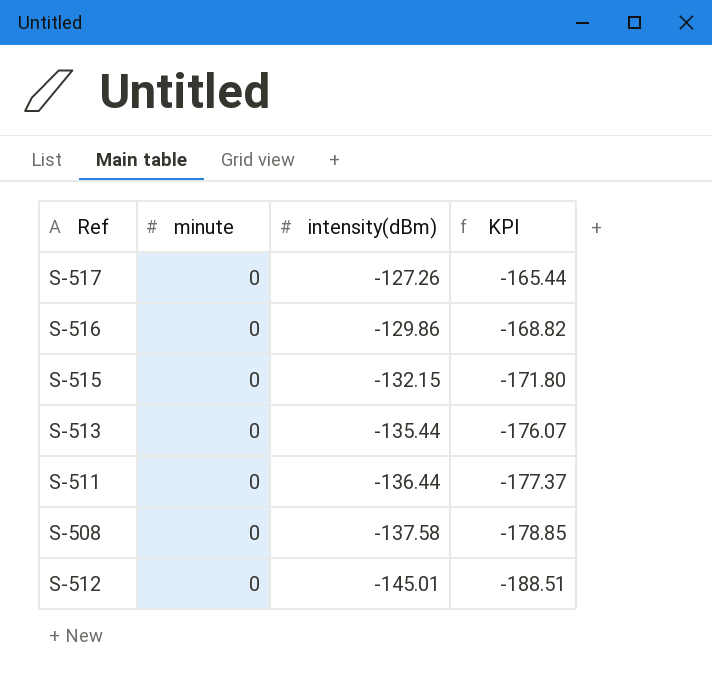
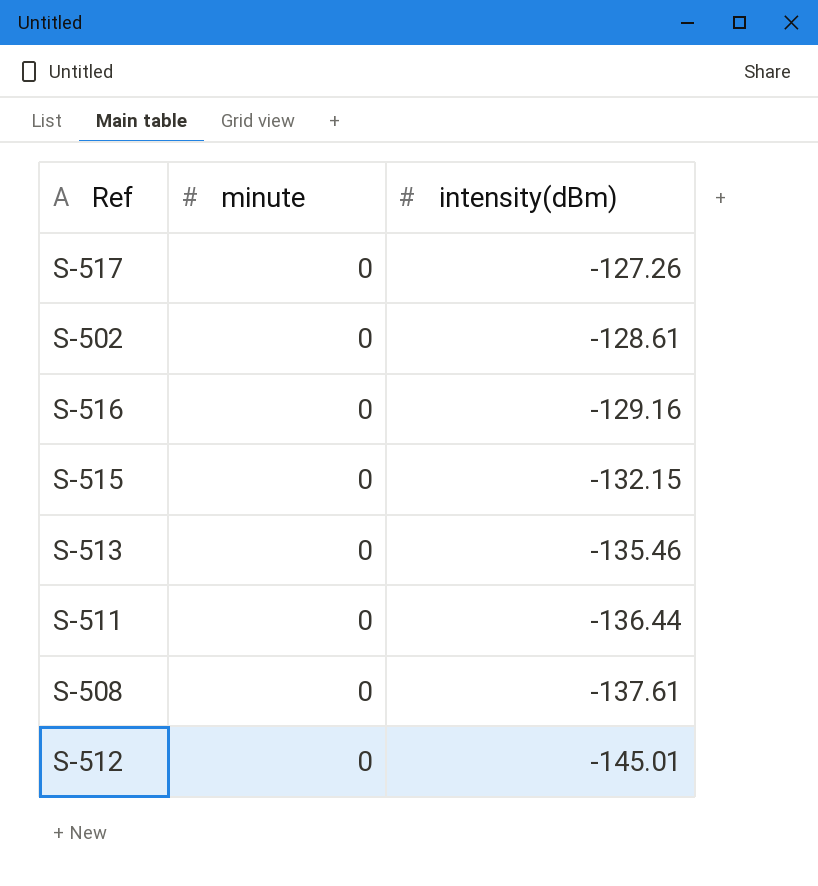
column KPI | formula: [intensity(dBm)] * 1.3 -> none
row S-502: none -> 0 | -128.61
S-516 | intensity(dBm): -129.86 -> -129.16
S-513 | intensity(dBm): -135.44 -> -135.46
S-508 | intensity(dBm): -137.58 -> -137.61

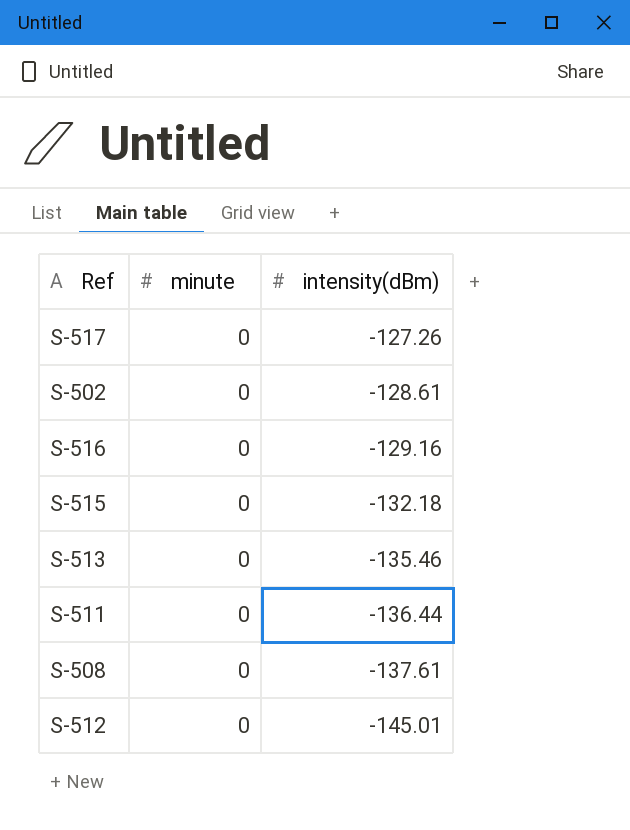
S-515 | intensity(dBm): -132.15 -> -132.18

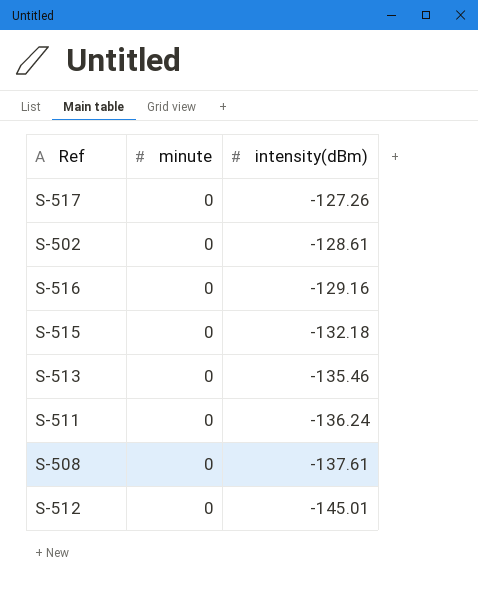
S-511 | intensity(dBm): -136.44 -> -136.24

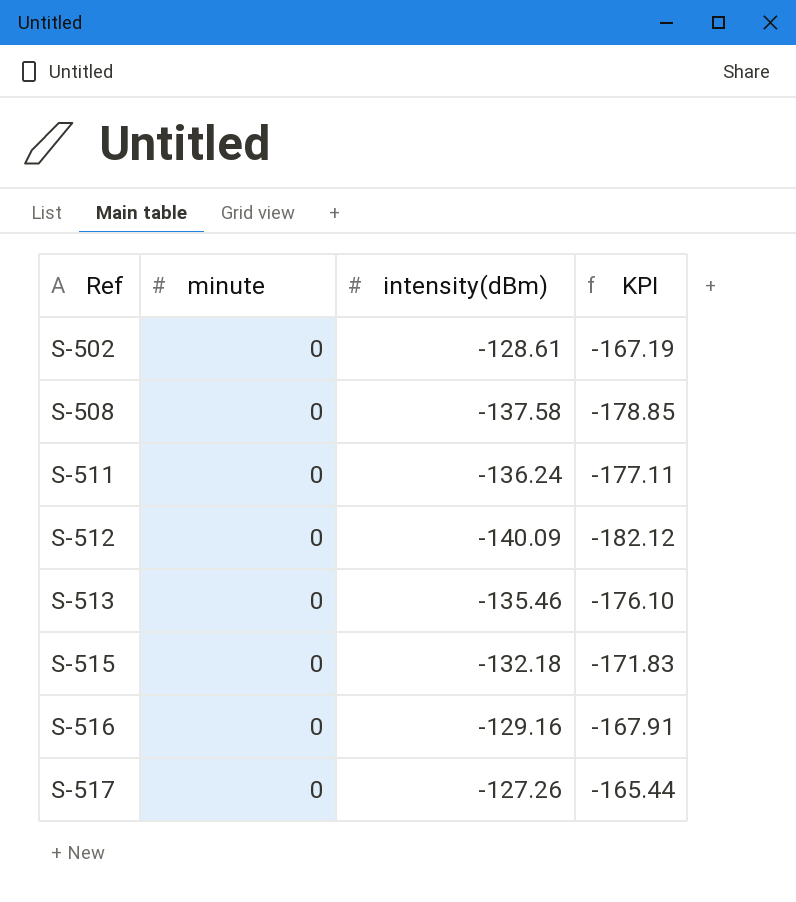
row order: intensity(dBm) descending -> Ref ascending
column KPI | formula: none -> [intensity(dBm)] * 1.3
S-508 | intensity(dBm): -137.61 -> -137.58
S-512 | intensity(dBm): -145.01 -> -140.09

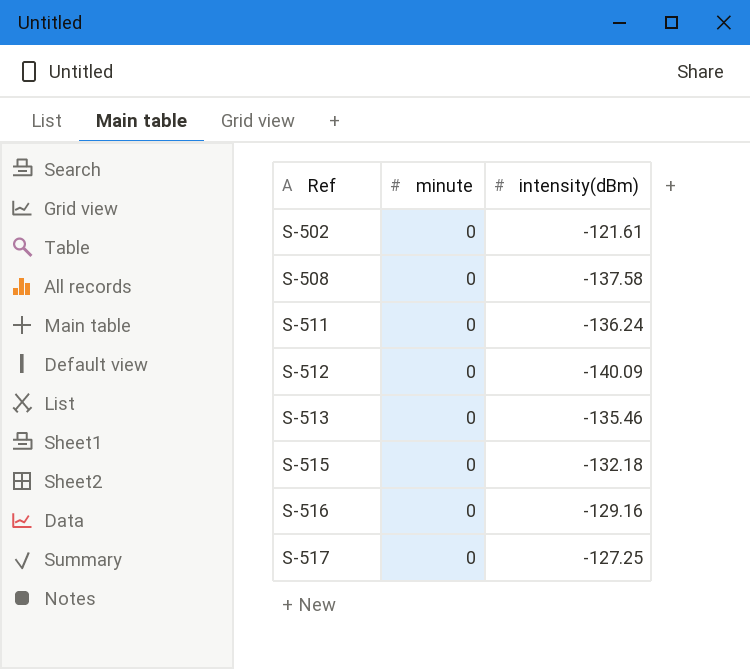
column KPI | formula: [intensity(dBm)] * 1.3 -> none
S-502 | intensity(dBm): -128.61 -> -121.61
S-517 | intensity(dBm): -127.26 -> -127.25

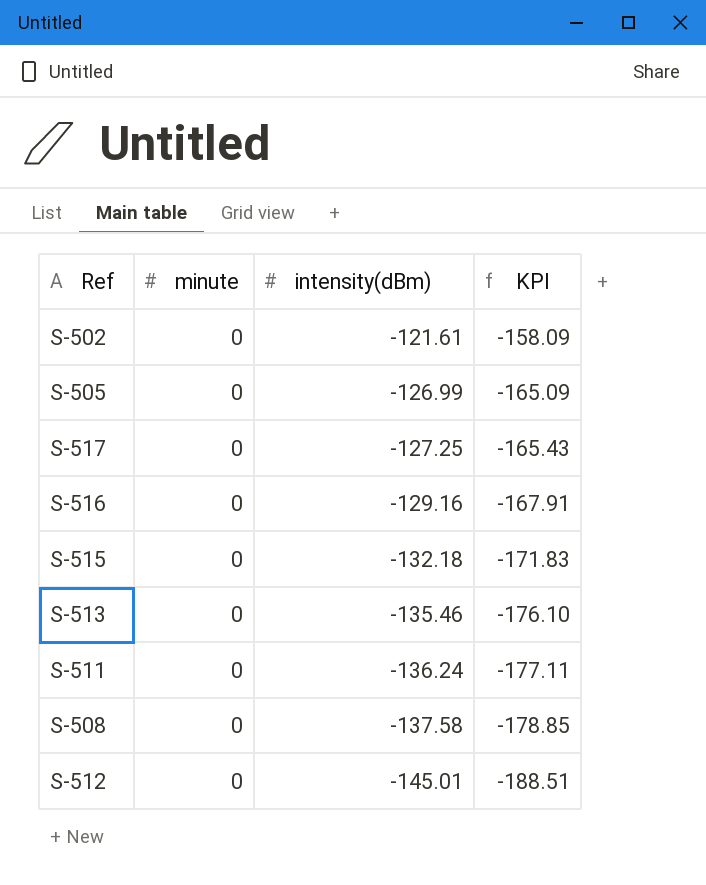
row order: Ref ascending -> intensity(dBm) descending
column KPI | formula: none -> [intensity(dBm)] * 1.3
row S-505: none -> 0 | -126.99 | -165.09
S-512 | intensity(dBm): -140.09 -> -145.01

